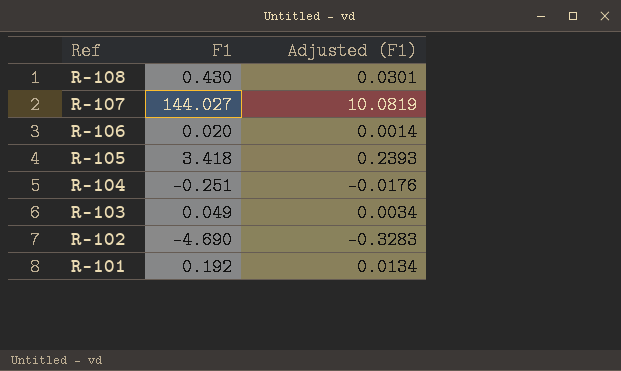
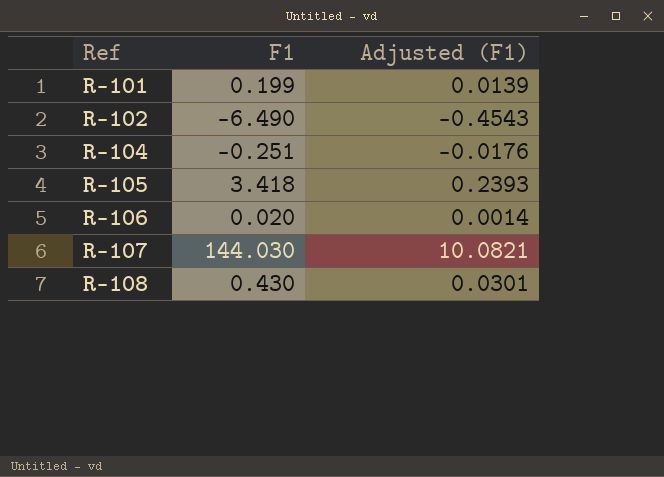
row order: Ref descending -> Ref ascending
row R-103: 0.049 | 0.0034 -> none
R-101 | F1: 0.192 -> 0.199
R-101 | Adjusted (F1): 0.0134 -> 0.0139
R-102 | F1: -4.690 -> -6.490
R-102 | Adjusted (F1): -0.3283 -> -0.4543
R-107 | F1: 144.027 -> 144.030
R-107 | Adjusted (F1): 10.0819 -> 10.0821

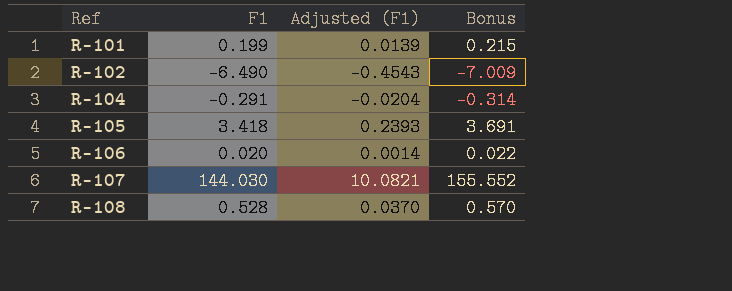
column Bonus | formula: none -> [F1] * 1.08
R-104 | F1: -0.251 -> -0.291
R-104 | Adjusted (F1): -0.0176 -> -0.0204
R-108 | F1: 0.430 -> 0.528
R-108 | Adjusted (F1): 0.0301 -> 0.0370

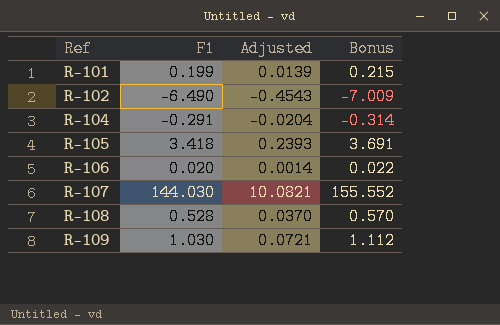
column name: Adjusted (F1) -> Adjusted
row R-109: none -> 1.030 | 0.0721 | 1.112

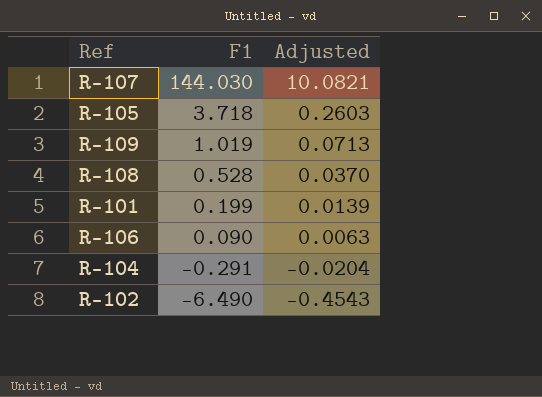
row order: Ref ascending -> F1 descending
column Bonus | formula: [F1] * 1.08 -> none
R-105 | F1: 3.418 -> 3.718
R-105 | Adjusted: 0.2393 -> 0.2603
R-109 | F1: 1.030 -> 1.019
R-109 | Adjusted: 0.0721 -> 0.0713
R-106 | F1: 0.020 -> 0.090
R-106 | Adjusted: 0.0014 -> 0.0063

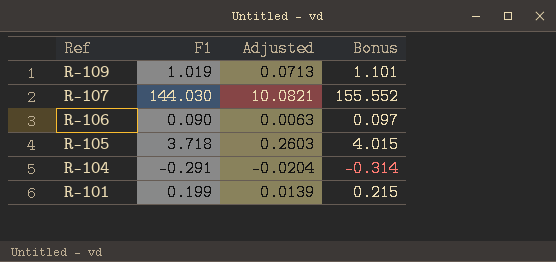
row order: F1 descending -> Ref descending
column Bonus | formula: none -> [F1] * 1.08
row R-108: 0.528 | 0.0370 -> none
row R-102: -6.490 | -0.4543 -> none

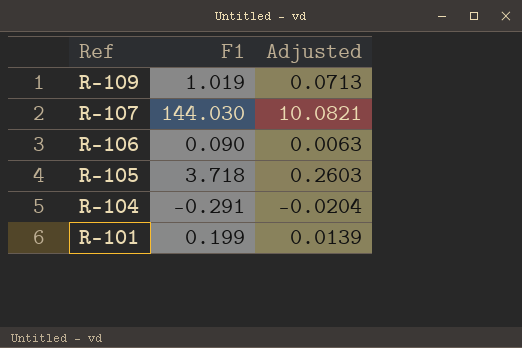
column Bonus | formula: [F1] * 1.08 -> none

